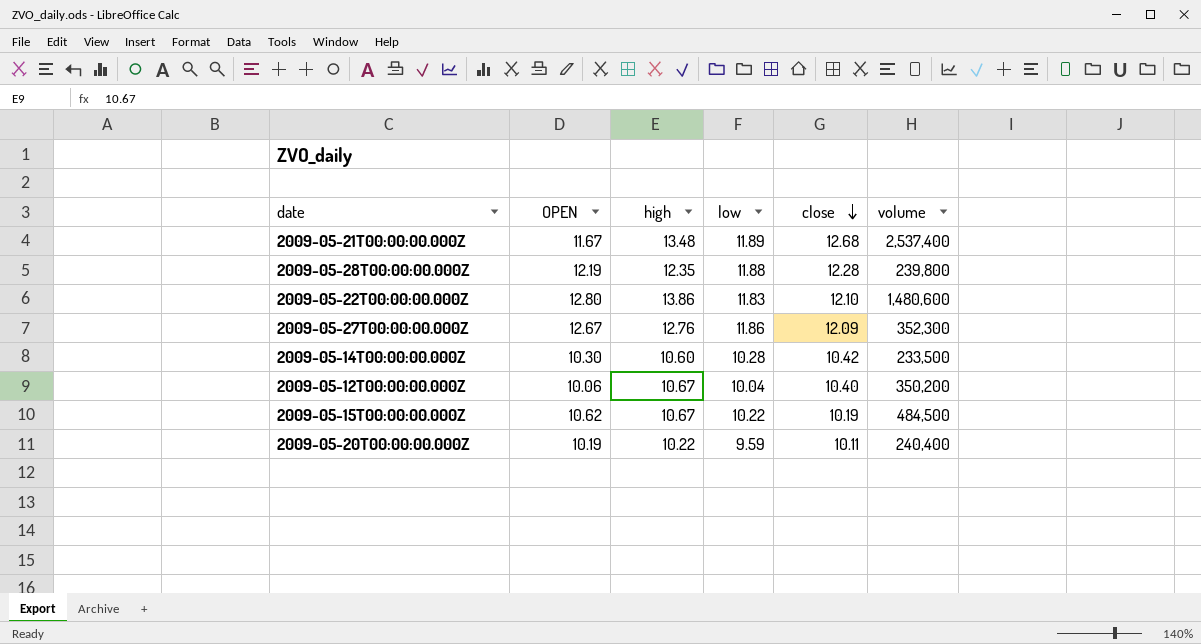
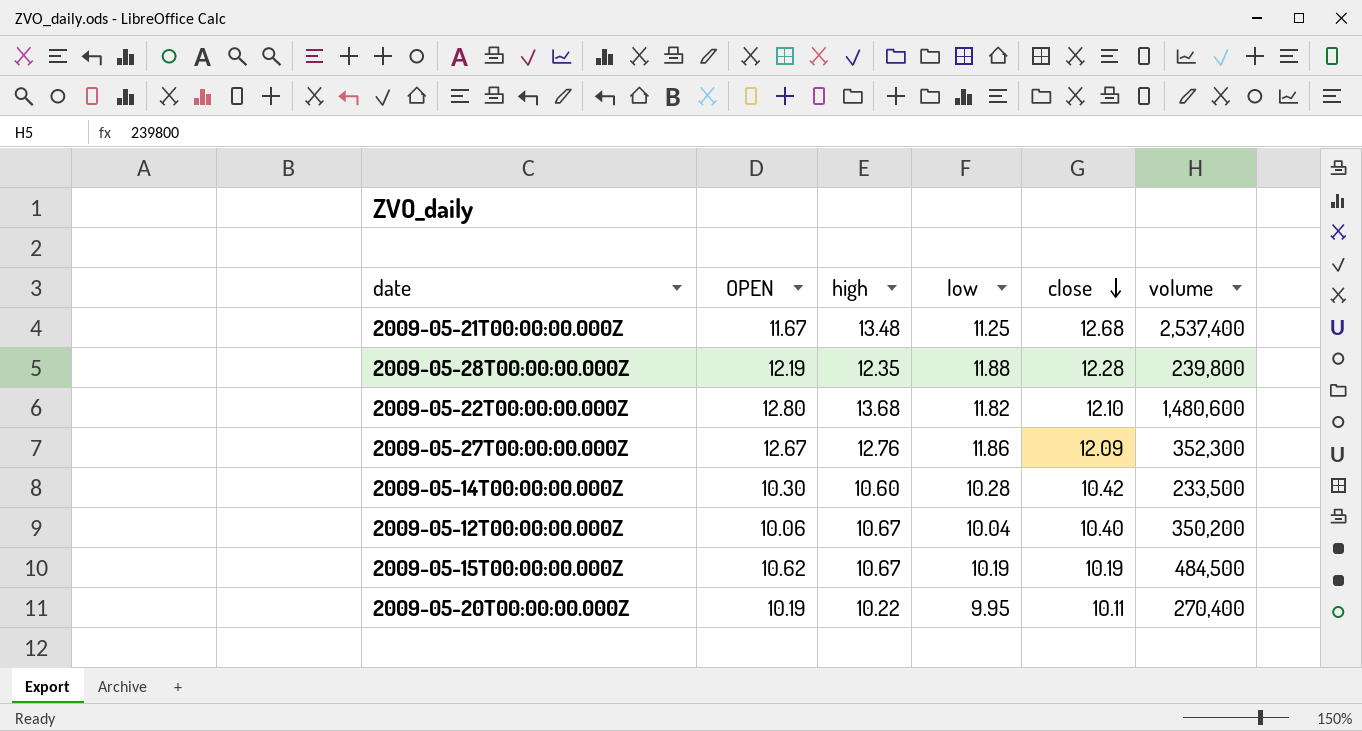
2009-05-21T00:00:00.000Z | low: 11.89 -> 11.25
2009-05-22T00:00:00.000Z | high: 13.86 -> 13.68
2009-05-22T00:00:00.000Z | low: 11.83 -> 11.82
2009-05-15T00:00:00.000Z | low: 10.22 -> 10.19
2009-05-20T00:00:00.000Z | low: 9.59 -> 9.95
2009-05-20T00:00:00.000Z | volume: 240,400 -> 270,400

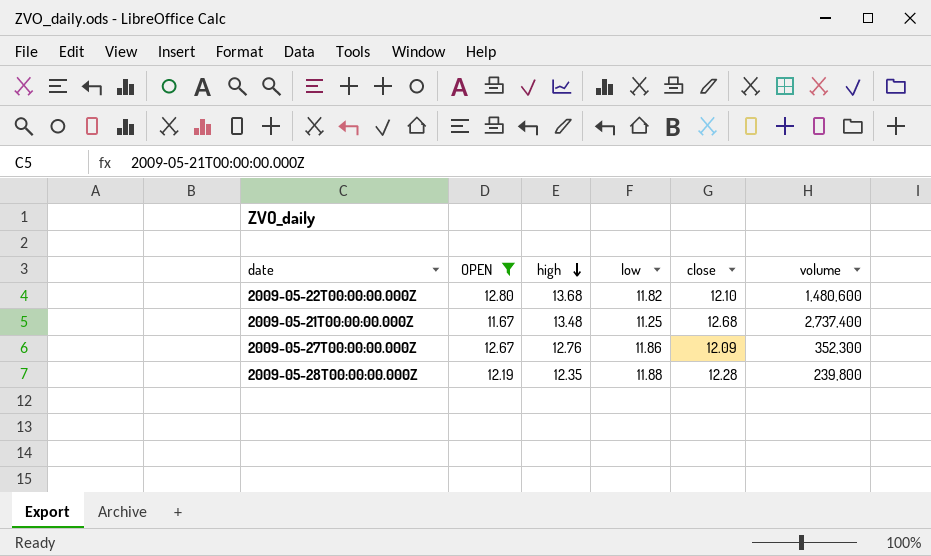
filter: none -> OPEN >= 11.67
row order: close descending -> high descending
2009-05-21T00:00:00.000Z | volume: 2,537,400 -> 2,737,400

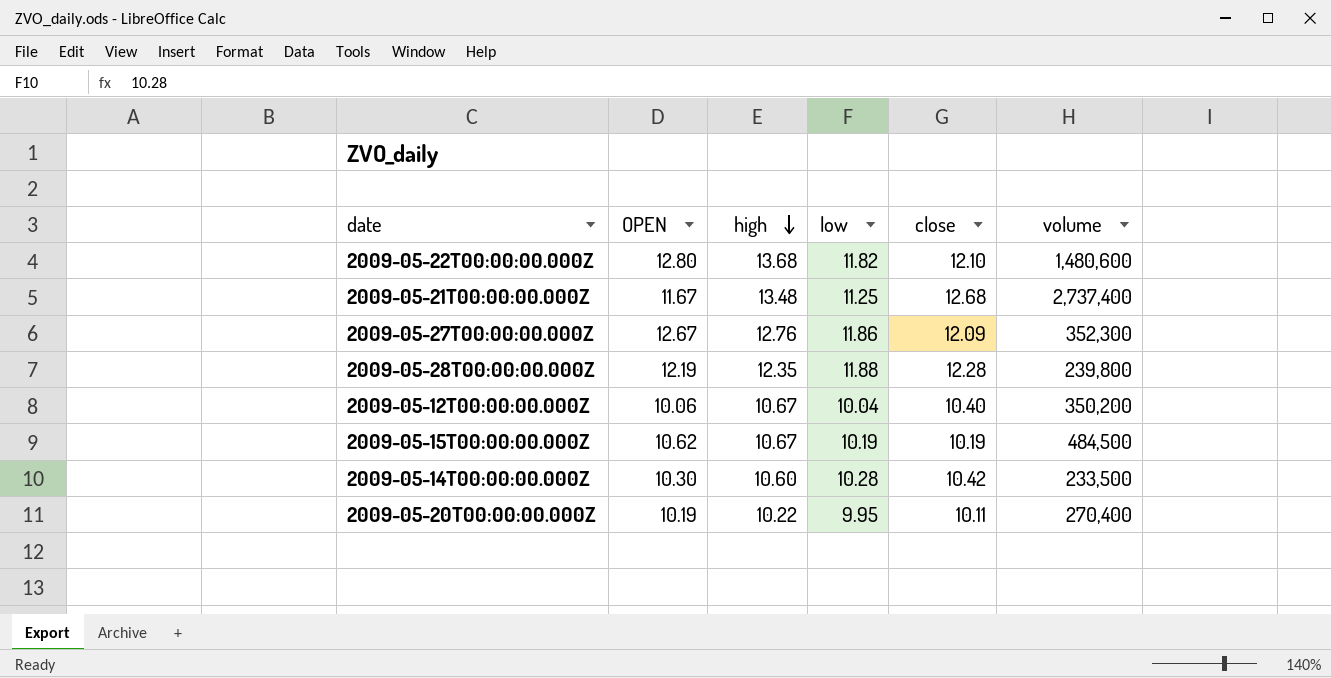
filter: OPEN >= 11.67 -> none

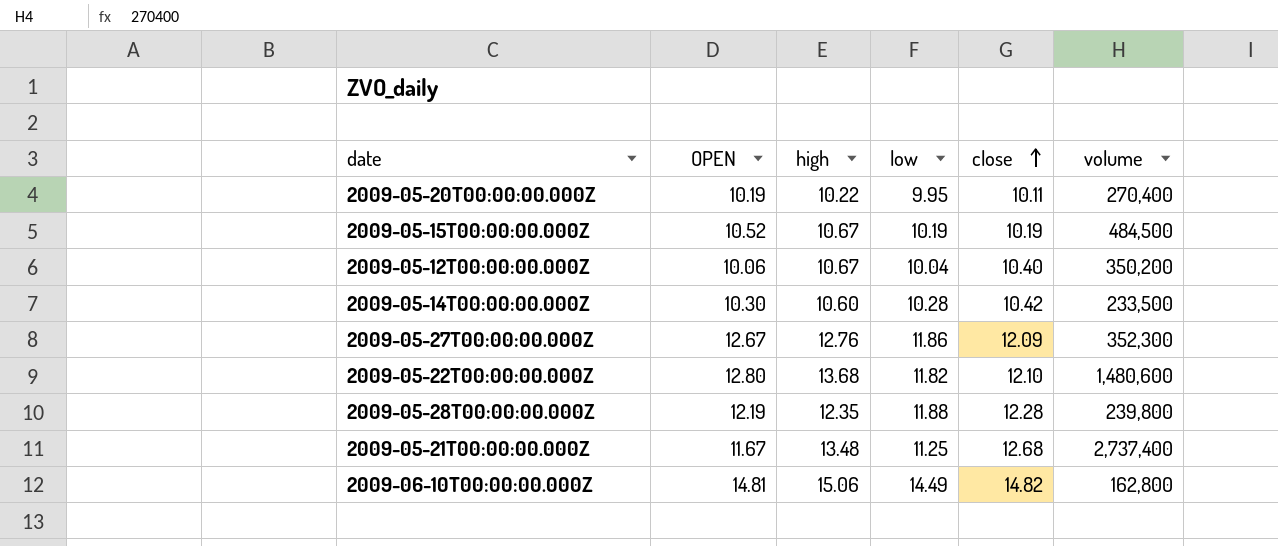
row order: high descending -> close ascending
2009-05-15T00:00:00.000Z | OPEN: 10.62 -> 10.52
row 2009-06-10T00:00:00.000Z: none -> 14.81 | 15.06 | 14.49 | 14.82 | 162,800

